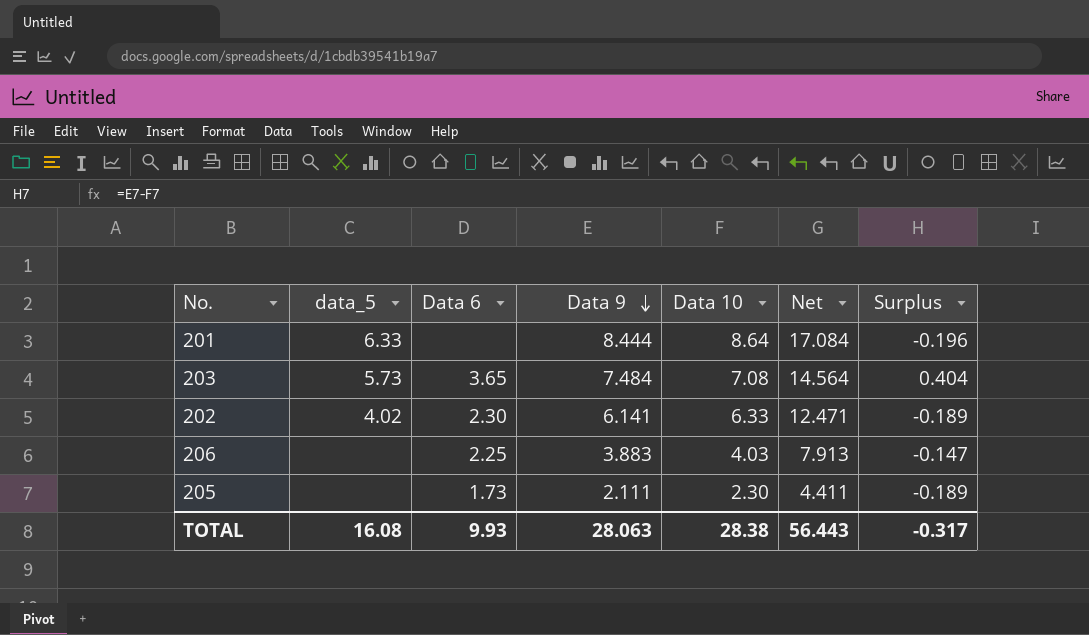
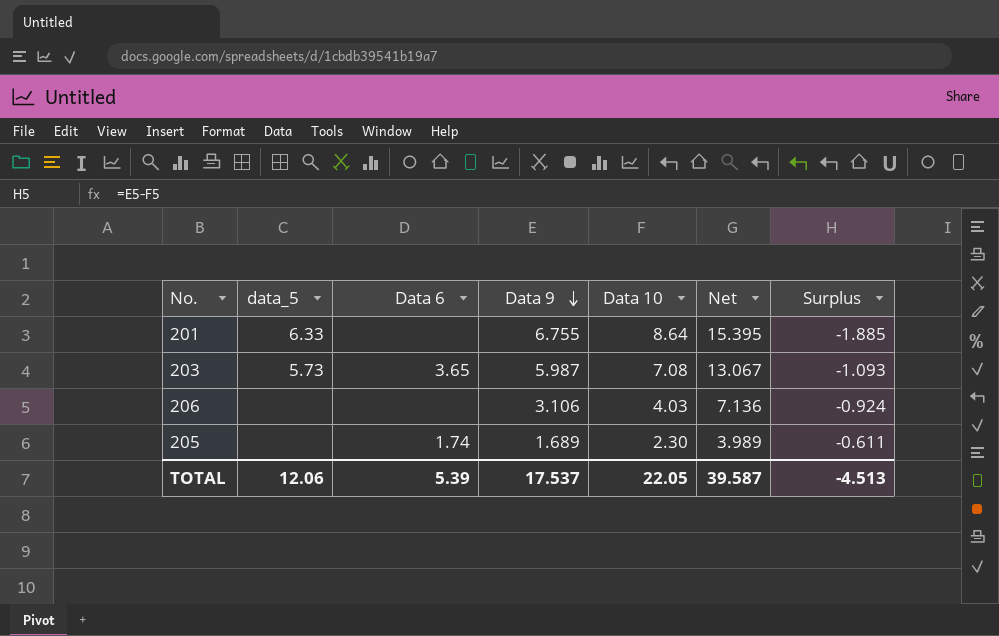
row 202: 4.02 | 2.30 | 6.141 | 6.33 | 12.471 | -0.189 -> none
201 | Data 9: 8.444 -> 6.755
201 | Net: 17.084 -> 15.395
201 | Surplus: -0.196 -> -1.885
203 | Data 9: 7.484 -> 5.987
203 | Net: 14.564 -> 13.067
203 | Surplus: 0.404 -> -1.093
206 | Data 6: 2.25 -> none
206 | Data 9: 3.883 -> 3.106
206 | Net: 7.913 -> 7.136
206 | Surplus: -0.147 -> -0.924
205 | Data 6: 1.73 -> 1.74
205 | Data 9: 2.111 -> 1.689
205 | Net: 4.411 -> 3.989
205 | Surplus: -0.189 -> -0.611
TOTAL | data_5: 16.08 -> 12.06
TOTAL | Data 6: 9.93 -> 5.39
TOTAL | Data 9: 28.063 -> 17.537
TOTAL | Data 10: 28.38 -> 22.05
TOTAL | Net: 56.443 -> 39.587
TOTAL | Surplus: -0.317 -> -4.513

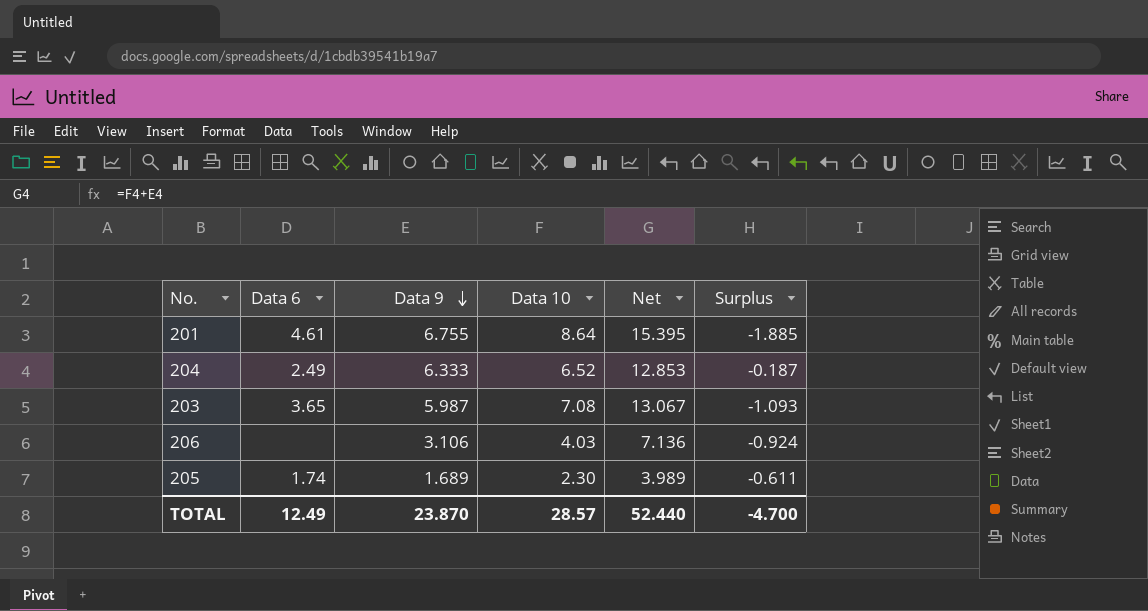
column data_5 | position: 2 -> none
201 | Data 6: none -> 4.61
row 204: none -> 2.49 | 6.333 | 6.52 | 12.853 | -0.187
TOTAL | Data 6: 5.39 -> 12.49
TOTAL | Data 9: 17.537 -> 23.870
TOTAL | Data 10: 22.05 -> 28.57
TOTAL | Net: 39.587 -> 52.440
TOTAL | Surplus: -4.513 -> -4.700

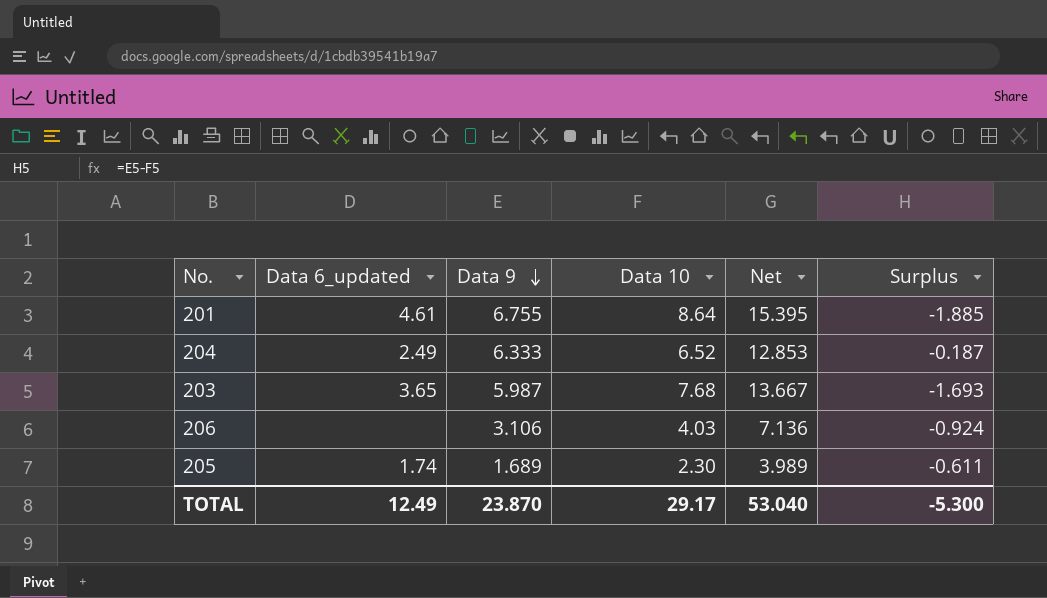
column name: Data 6 -> Data 6_updated
203 | Data 10: 7.08 -> 7.68
203 | Net: 13.067 -> 13.667
203 | Surplus: -1.093 -> -1.693
TOTAL | Data 10: 28.57 -> 29.17
TOTAL | Net: 52.440 -> 53.040
TOTAL | Surplus: -4.700 -> -5.300

